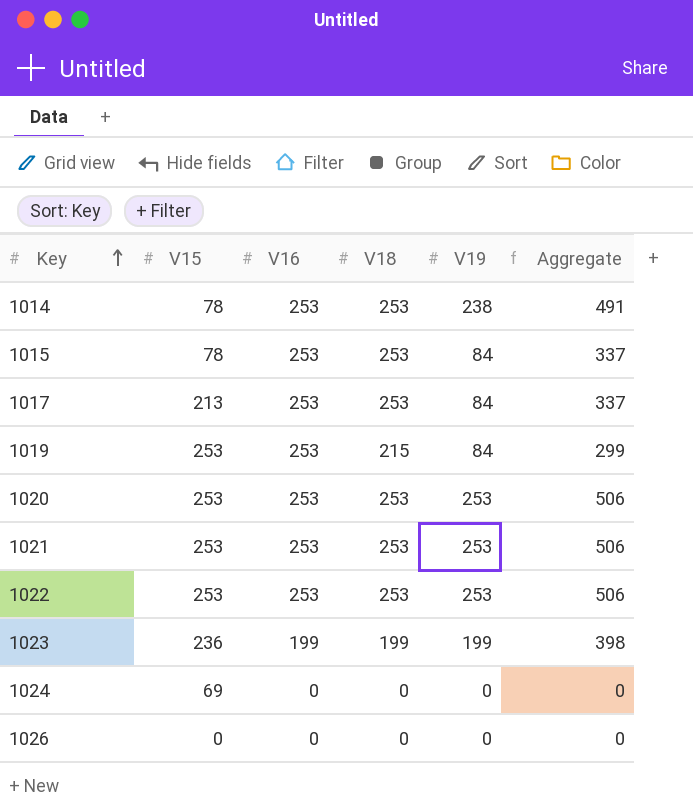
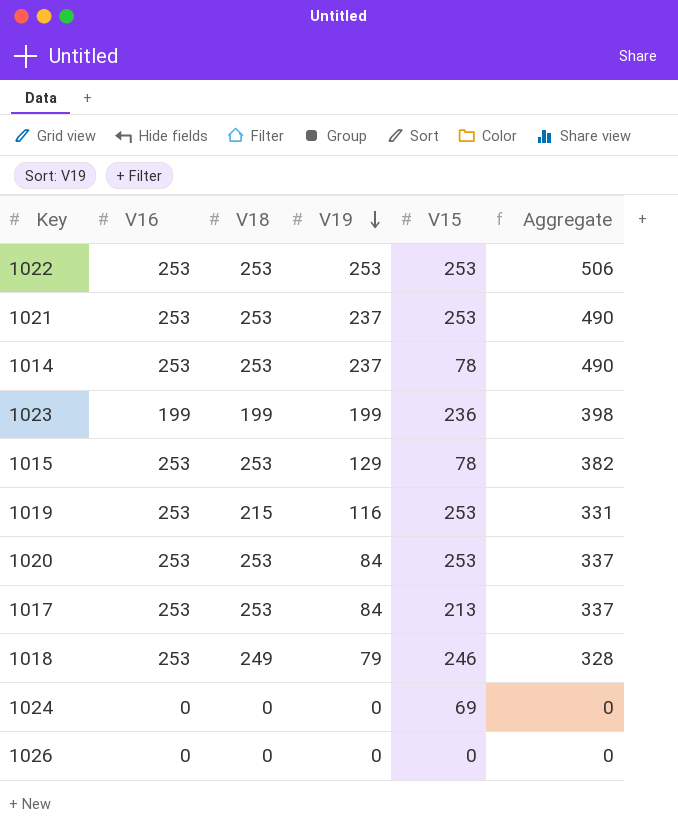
row order: Key ascending -> V19 descending
column V15 | position: 2 -> 5
1021 | V19: 253 -> 237
1021 | Aggregate: 506 -> 490
1014 | V19: 238 -> 237
1014 | Aggregate: 491 -> 490
1015 | V19: 84 -> 129
1015 | Aggregate: 337 -> 382
1019 | V19: 84 -> 116
1019 | Aggregate: 299 -> 331
1020 | V19: 253 -> 84
1020 | Aggregate: 506 -> 337
row 1018: none -> 253 | 249 | 79 | 246 | 328

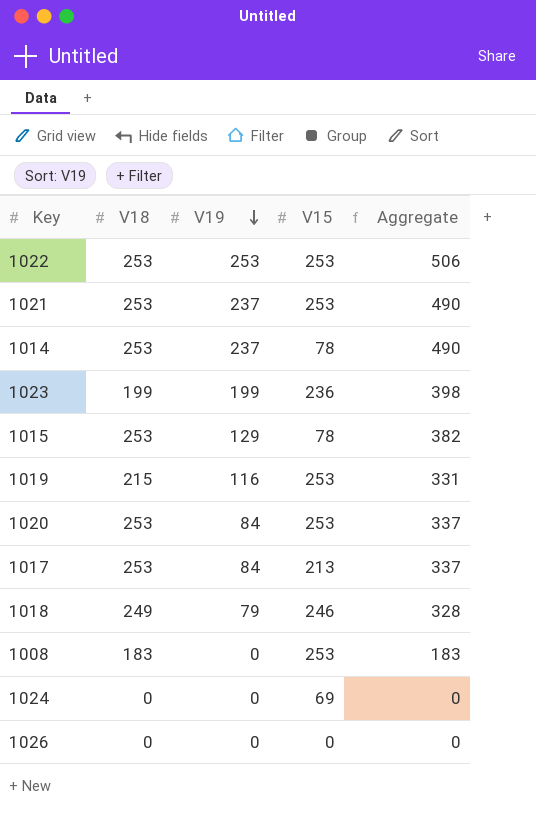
column V16 | position: 2 -> none
row 1008: none -> 183 | 0 | 253 | 183

